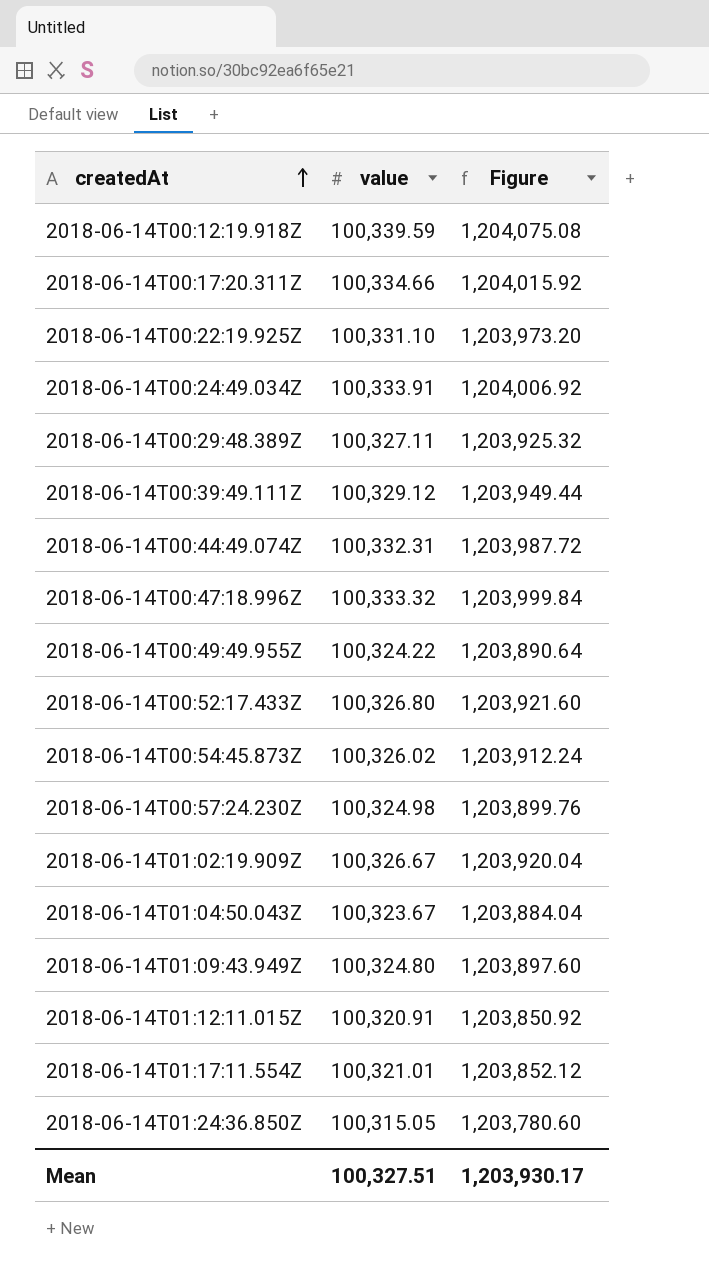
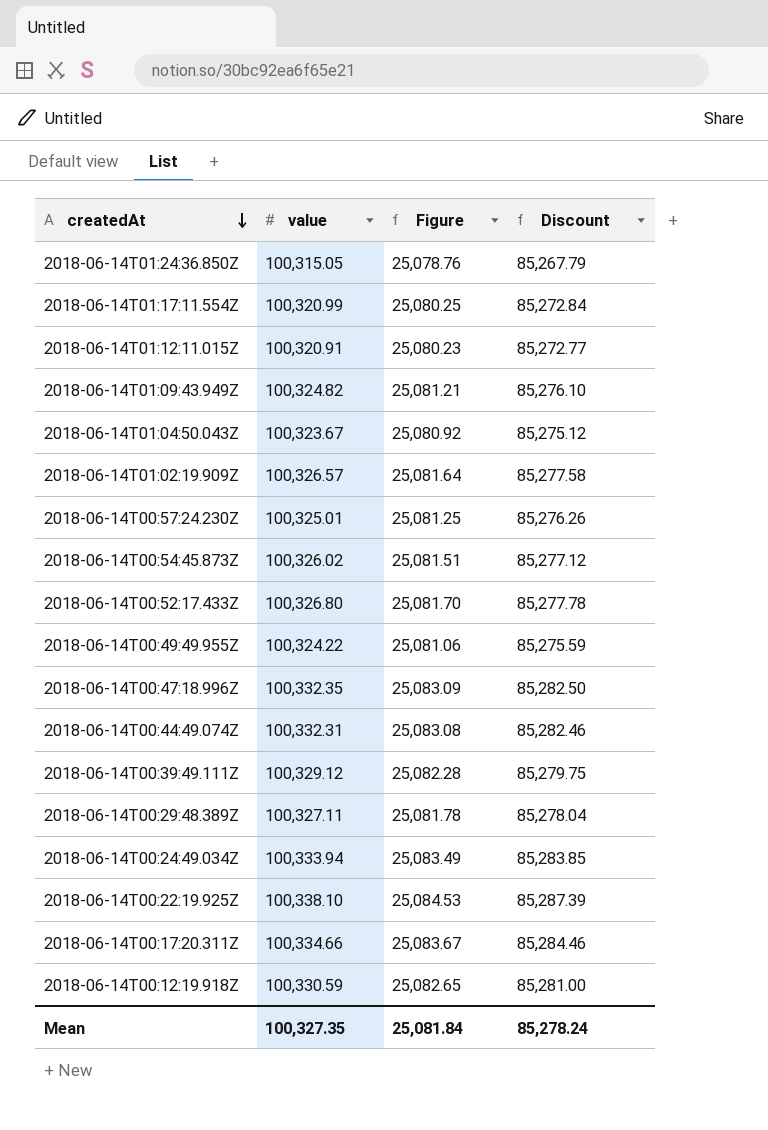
row order: createdAt ascending -> createdAt descending
column Figure | formula: [value] * 12 -> [value] * 0.25
column Discount | formula: none -> [value] * 0.85
2018-06-14T01:17:11.554Z | value: 100,321.01 -> 100,320.99
2018-06-14T01:09:43.949Z | value: 100,324.80 -> 100,324.82
2018-06-14T01:02:19.909Z | value: 100,326.67 -> 100,326.57
2018-06-14T00:57:24.230Z | value: 100,324.98 -> 100,325.01
2018-06-14T00:47:18.996Z | value: 100,333.32 -> 100,332.35
2018-06-14T00:24:49.034Z | value: 100,333.91 -> 100,333.94
2018-06-14T00:22:19.925Z | value: 100,331.10 -> 100,338.10
2018-06-14T00:12:19.918Z | value: 100,339.59 -> 100,330.59
Mean | value: 100,327.51 -> 100,327.35
Mean | Figure: 1,203,930.17 -> 25,081.84

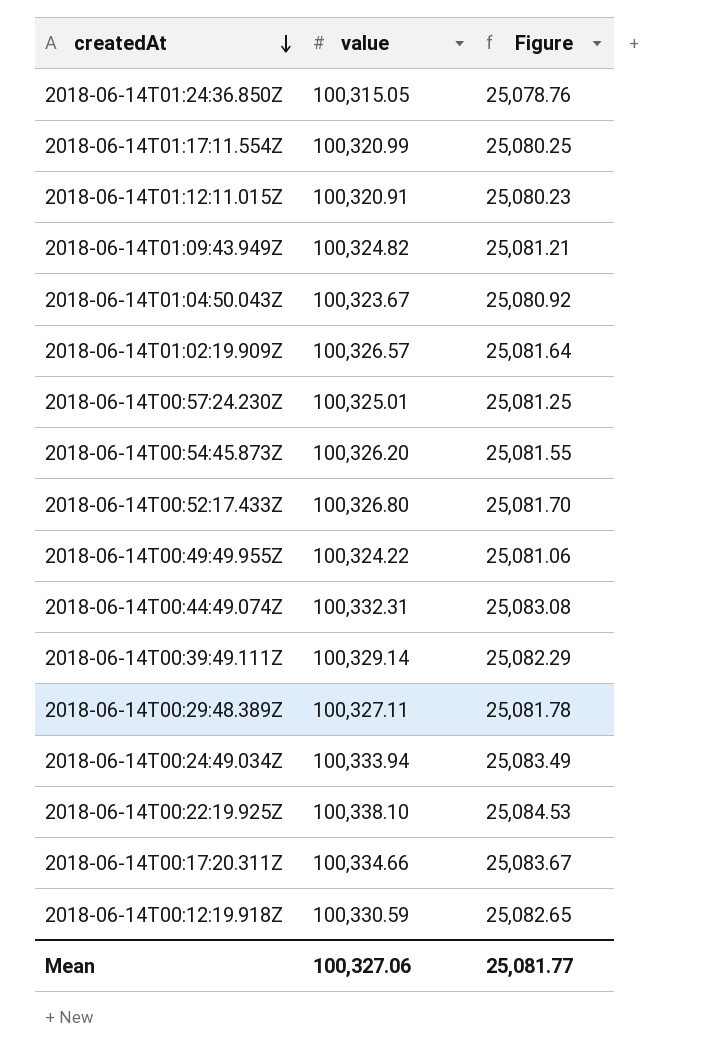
column Discount | formula: [value] * 0.85 -> none
row 2018-06-14T00:47:18.996Z: 100,332.35 | 25,083.09 | 85,282.50 -> none
2018-06-14T00:54:45.873Z | value: 100,326.02 -> 100,326.20
2018-06-14T00:54:45.873Z | Figure: 25,081.51 -> 25,081.55
2018-06-14T00:39:49.111Z | value: 100,329.12 -> 100,329.14
2018-06-14T00:39:49.111Z | Figure: 25,082.28 -> 25,082.29
Mean | value: 100,327.35 -> 100,327.06
Mean | Figure: 25,081.84 -> 25,081.77

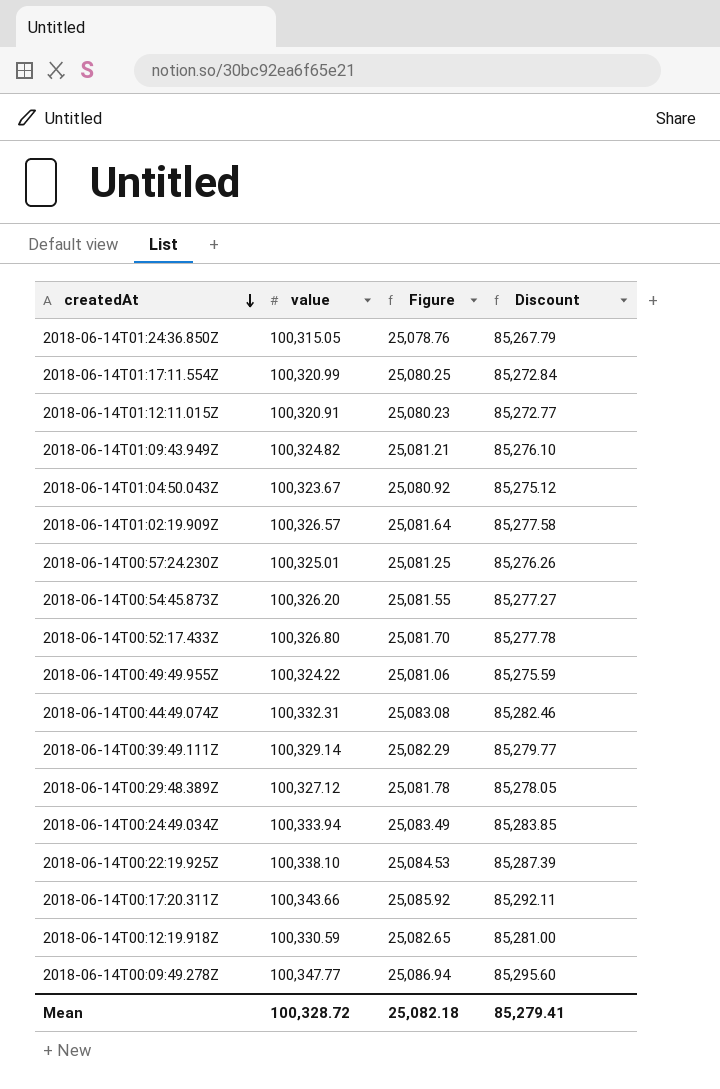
column Discount | formula: none -> [value] * 0.85
2018-06-14T00:29:48.389Z | value: 100,327.11 -> 100,327.12
2018-06-14T00:17:20.311Z | value: 100,334.66 -> 100,343.66
2018-06-14T00:17:20.311Z | Figure: 25,083.67 -> 25,085.92
row 2018-06-14T00:09:49.278Z: none -> 100,347.77 | 25,086.94 | 85,295.60
Mean | value: 100,327.06 -> 100,328.72
Mean | Figure: 25,081.77 -> 25,082.18

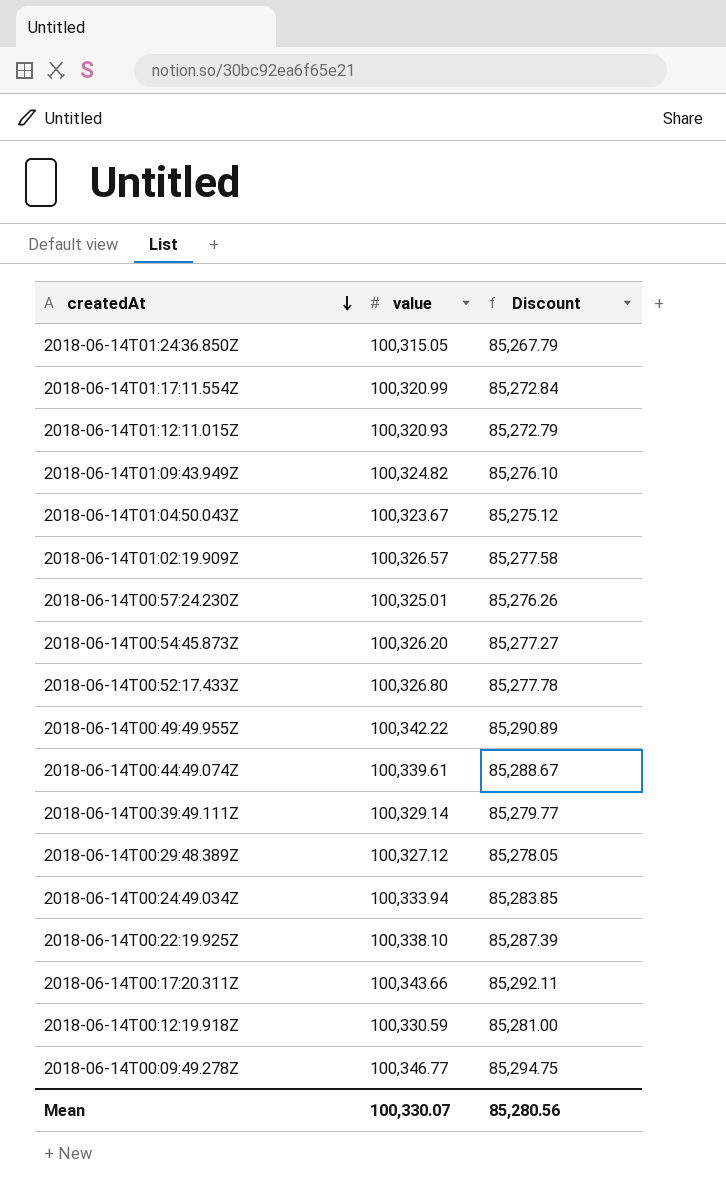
column Figure | formula: [value] * 0.25 -> none
2018-06-14T01:12:11.015Z | value: 100,320.91 -> 100,320.93
2018-06-14T01:12:11.015Z | Discount: 85,272.77 -> 85,272.79
2018-06-14T00:49:49.955Z | value: 100,324.22 -> 100,342.22
2018-06-14T00:49:49.955Z | Discount: 85,275.59 -> 85,290.89
2018-06-14T00:44:49.074Z | value: 100,332.31 -> 100,339.61
2018-06-14T00:44:49.074Z | Discount: 85,282.46 -> 85,288.67
2018-06-14T00:09:49.278Z | value: 100,347.77 -> 100,346.77
2018-06-14T00:09:49.278Z | Discount: 85,295.60 -> 85,294.75
Mean | value: 100,328.72 -> 100,330.07
Mean | Discount: 85,279.41 -> 85,280.56

